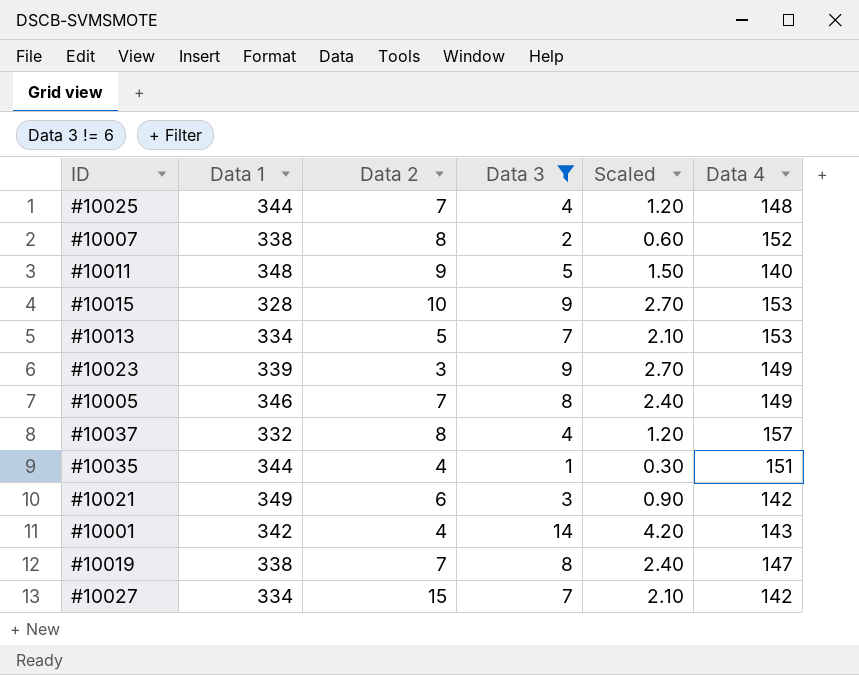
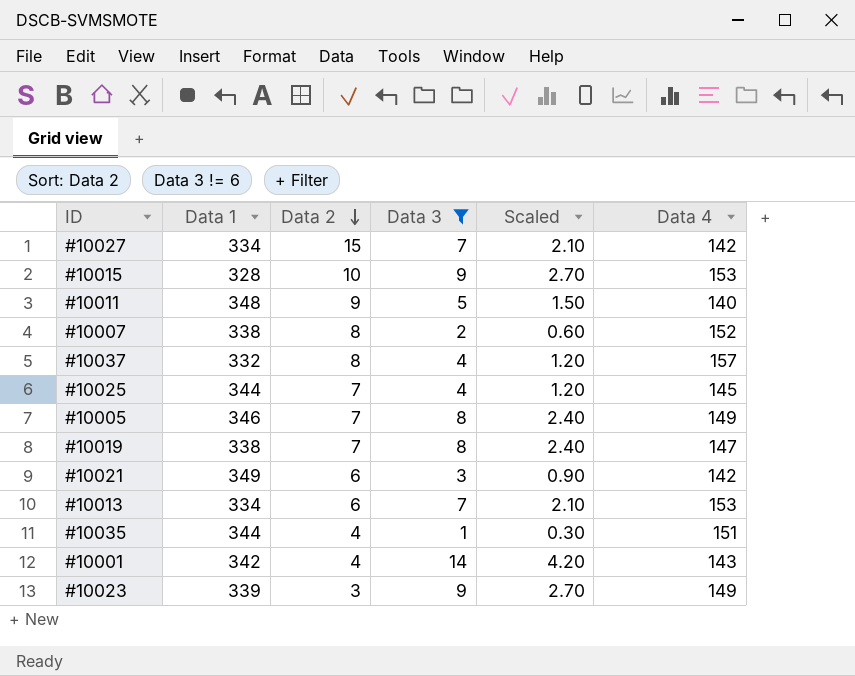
row order: none -> Data 2 descending
#10025 | Data 4: 148 -> 145
#10013 | Data 2: 5 -> 6

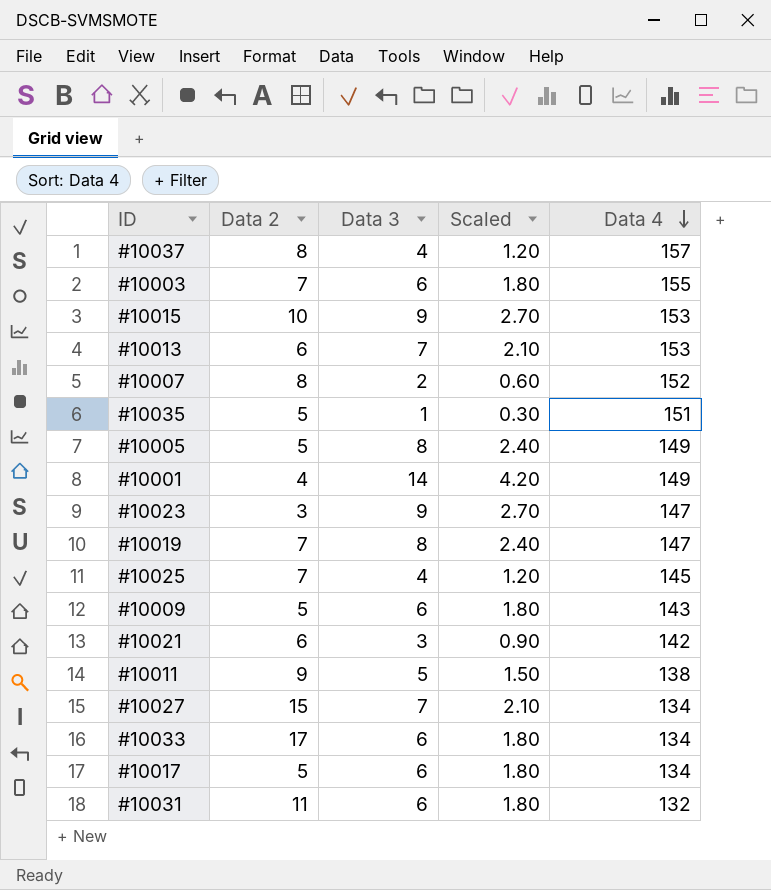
filter: Data 3 != 6 -> none
row order: Data 2 descending -> Data 4 descending
column Data 1 | position: 2 -> none
#10035 | Data 2: 4 -> 5
#10005 | Data 2: 7 -> 5
#10001 | Data 4: 143 -> 149
#10023 | Data 4: 149 -> 147
#10011 | Data 4: 140 -> 138
#10027 | Data 4: 142 -> 134

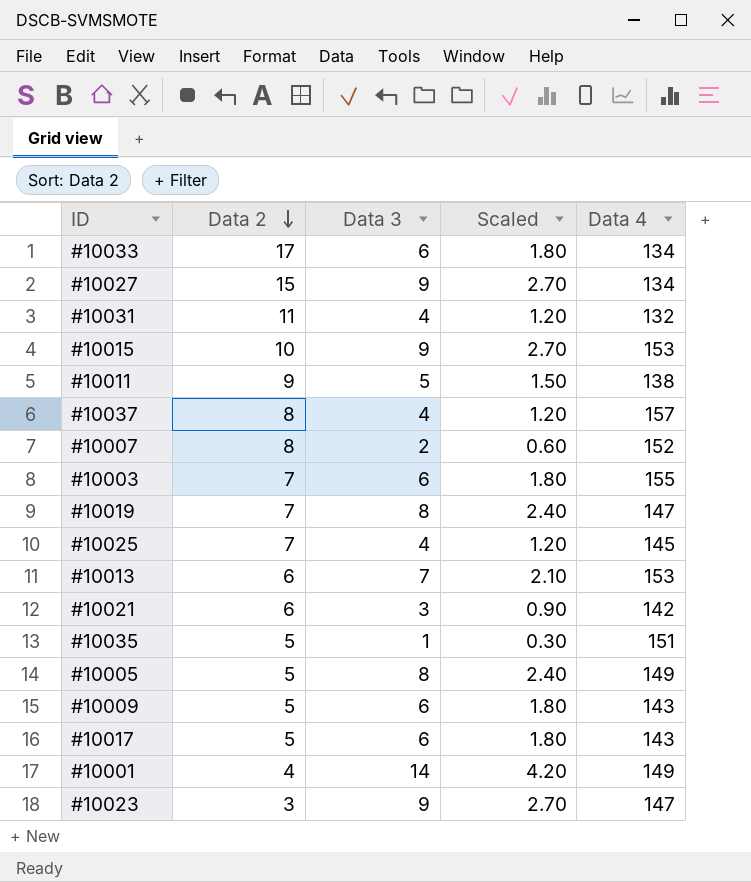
row order: Data 4 descending -> Data 2 descending
#10027 | Data 3: 7 -> 9
#10027 | Scaled: 2.10 -> 2.70
#10031 | Data 3: 6 -> 4
#10031 | Scaled: 1.80 -> 1.20
#10017 | Data 4: 134 -> 143

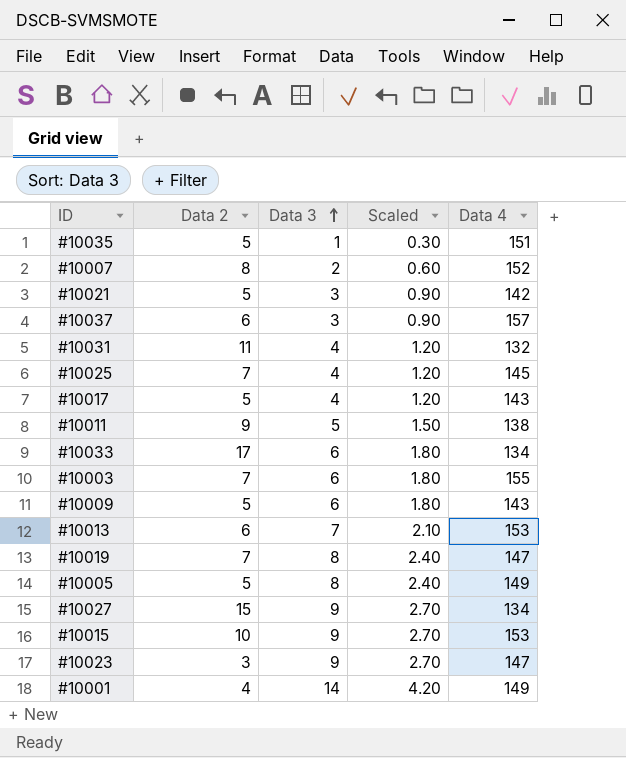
row order: Data 2 descending -> Data 3 ascending
#10021 | Data 2: 6 -> 5
#10037 | Data 2: 8 -> 6
#10037 | Data 3: 4 -> 3
#10037 | Scaled: 1.20 -> 0.90
#10017 | Data 3: 6 -> 4
#10017 | Scaled: 1.80 -> 1.20

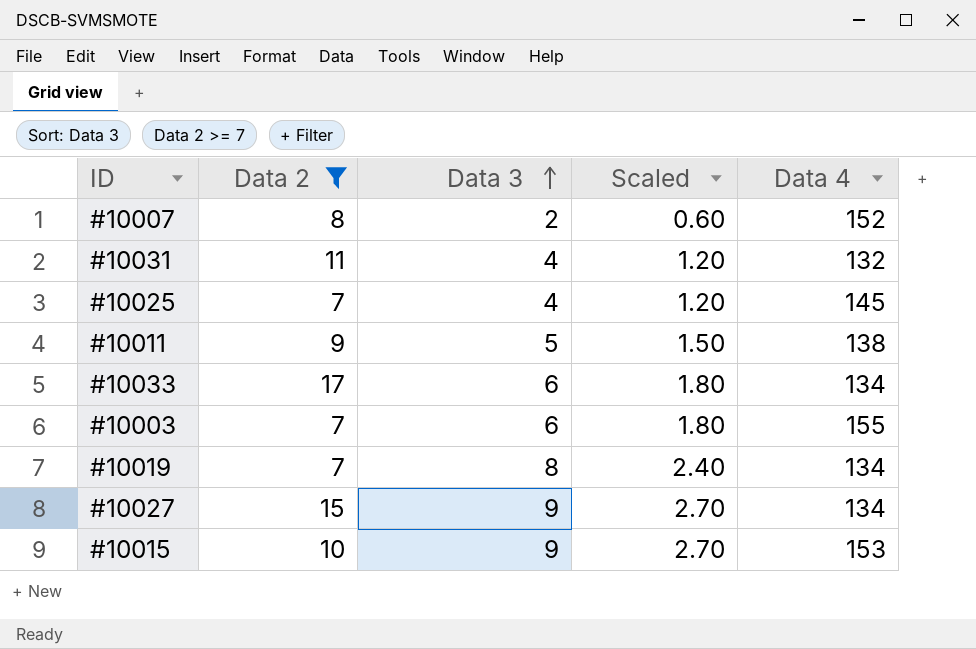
filter: none -> Data 2 >= 7
#10019 | Data 4: 147 -> 134

